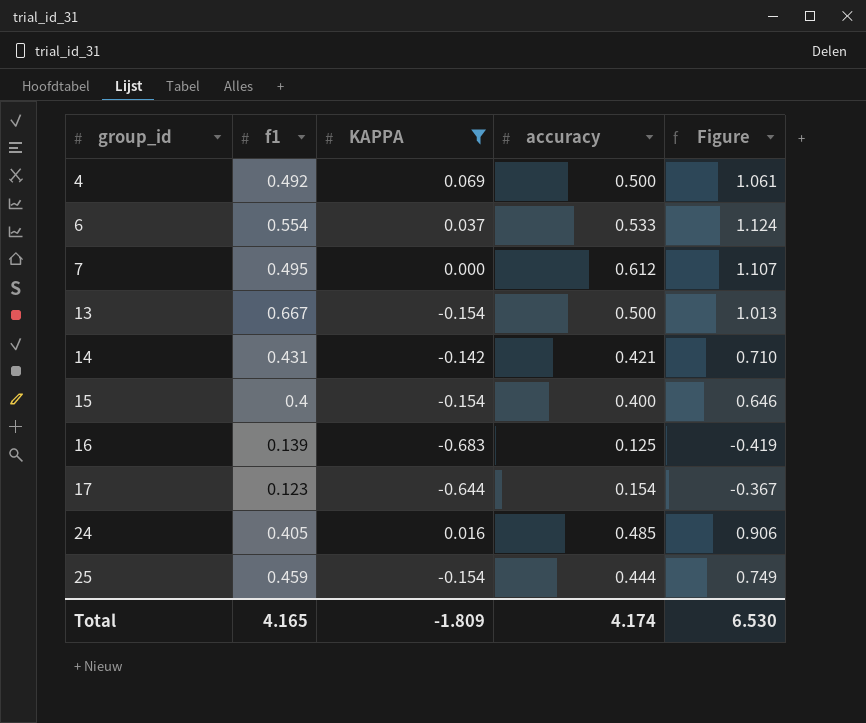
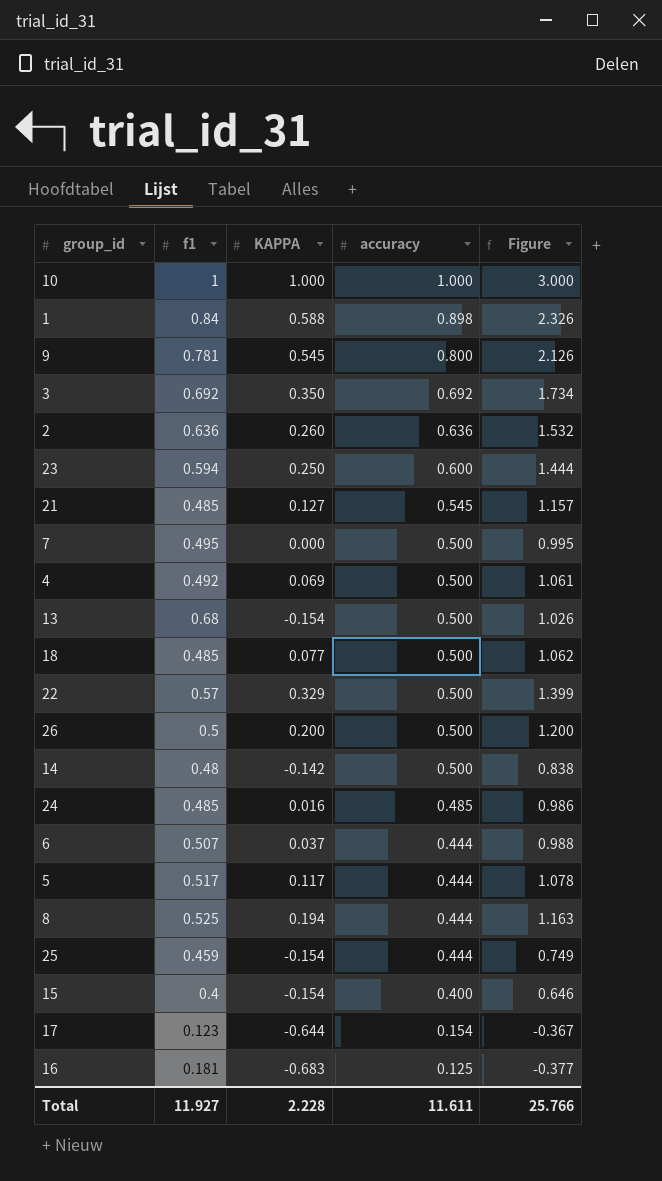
filter: KAPPA <= 0.069 -> none
row order: group_id ascending -> accuracy descending
7 | accuracy: 0.612 -> 0.500
7 | Figure: 1.107 -> 0.995
13 | f1: 0.667 -> 0.68
13 | Figure: 1.013 -> 1.026
14 | f1: 0.431 -> 0.48
14 | accuracy: 0.421 -> 0.500
14 | Figure: 0.710 -> 0.838
24 | f1: 0.405 -> 0.485
24 | Figure: 0.906 -> 0.986
6 | f1: 0.554 -> 0.507
6 | accuracy: 0.533 -> 0.444
6 | Figure: 1.124 -> 0.988
16 | f1: 0.139 -> 0.181
16 | Figure: -0.419 -> -0.377
Total | f1: 4.165 -> 11.927
Total | KAPPA: -1.809 -> 2.228
Total | accuracy: 4.174 -> 11.611
Total | Figure: 6.530 -> 25.766

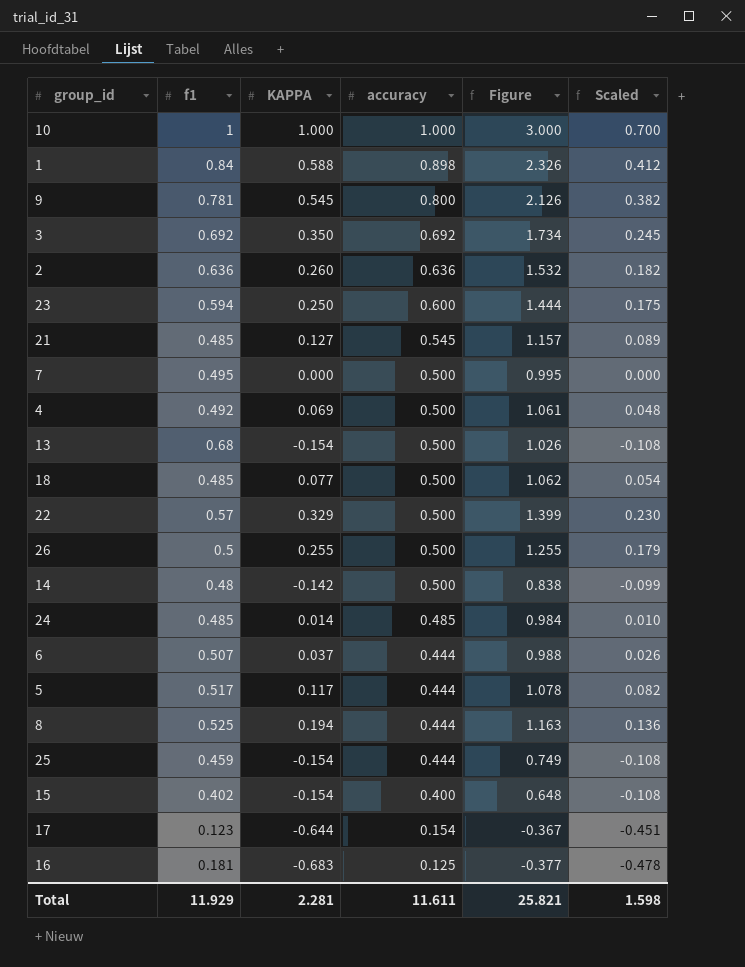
column Scaled | formula: none -> [KAPPA] * 0.7
26 | KAPPA: 0.200 -> 0.255
26 | Figure: 1.200 -> 1.255
24 | KAPPA: 0.016 -> 0.014
24 | Figure: 0.986 -> 0.984
15 | f1: 0.4 -> 0.402
15 | Figure: 0.646 -> 0.648
Total | f1: 11.927 -> 11.929
Total | KAPPA: 2.228 -> 2.281
Total | Figure: 25.766 -> 25.821

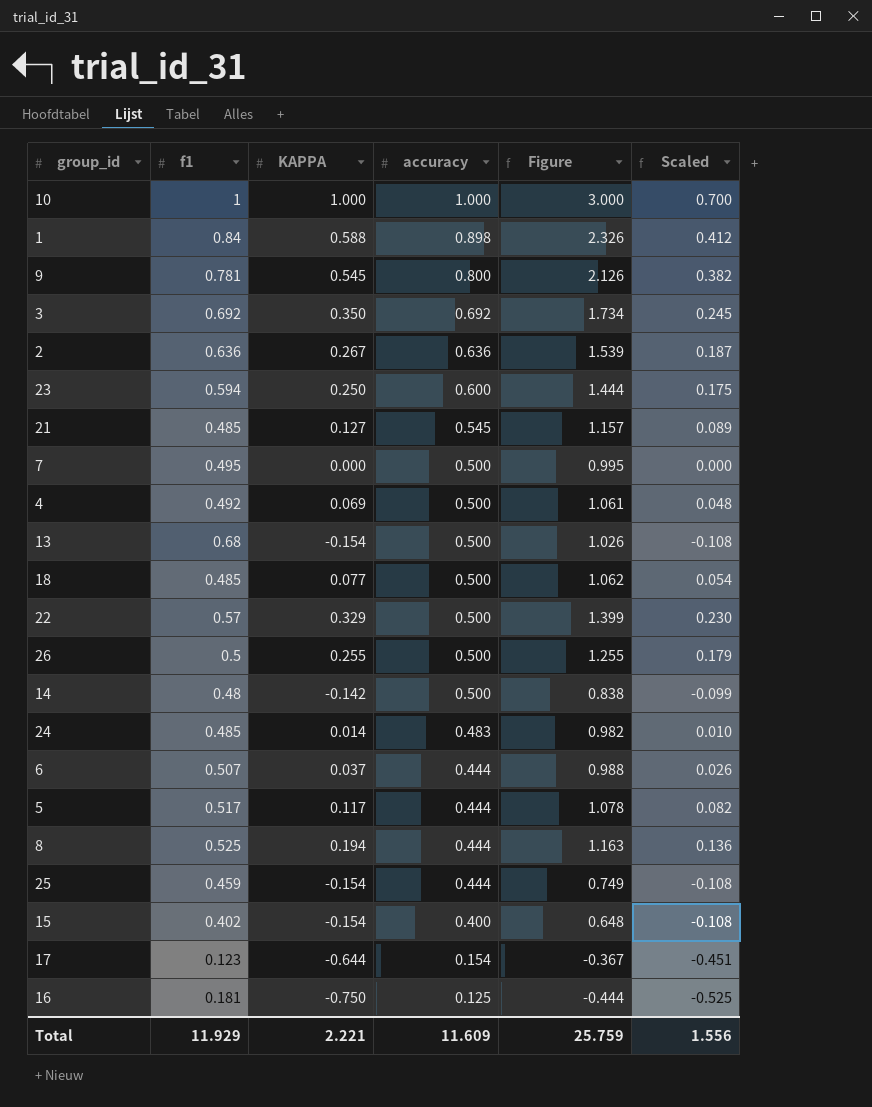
2 | KAPPA: 0.260 -> 0.267
2 | Figure: 1.532 -> 1.539
2 | Scaled: 0.182 -> 0.187
24 | accuracy: 0.485 -> 0.483
24 | Figure: 0.984 -> 0.982
16 | KAPPA: -0.683 -> -0.750
16 | Figure: -0.377 -> -0.444
16 | Scaled: -0.478 -> -0.525
Total | KAPPA: 2.281 -> 2.221
Total | accuracy: 11.611 -> 11.609
Total | Figure: 25.821 -> 25.759
Total | Scaled: 1.598 -> 1.556

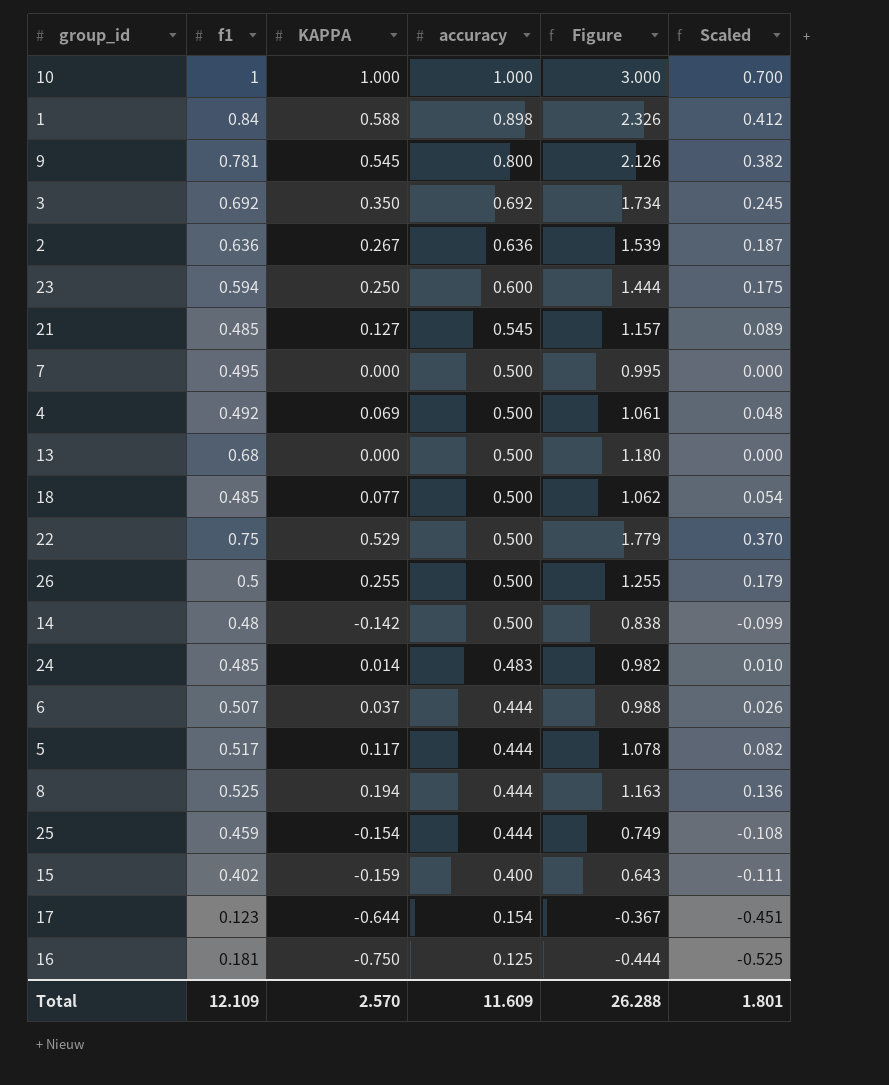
13 | KAPPA: -0.154 -> 0.000
13 | Figure: 1.026 -> 1.180
13 | Scaled: -0.108 -> 0.000
22 | f1: 0.57 -> 0.75
22 | KAPPA: 0.329 -> 0.529
22 | Figure: 1.399 -> 1.779
22 | Scaled: 0.230 -> 0.370
15 | KAPPA: -0.154 -> -0.159
15 | Figure: 0.648 -> 0.643
15 | Scaled: -0.108 -> -0.111
Total | f1: 11.929 -> 12.109
Total | KAPPA: 2.221 -> 2.570
Total | Figure: 25.759 -> 26.288
Total | Scaled: 1.556 -> 1.801

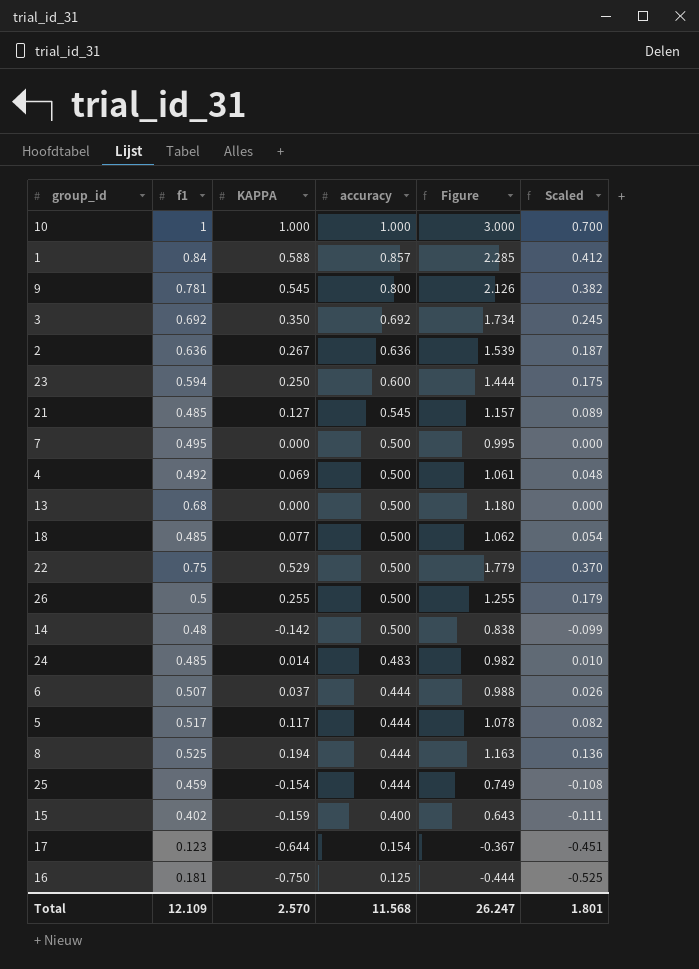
1 | accuracy: 0.898 -> 0.857
1 | Figure: 2.326 -> 2.285
Total | accuracy: 11.609 -> 11.568
Total | Figure: 26.288 -> 26.247

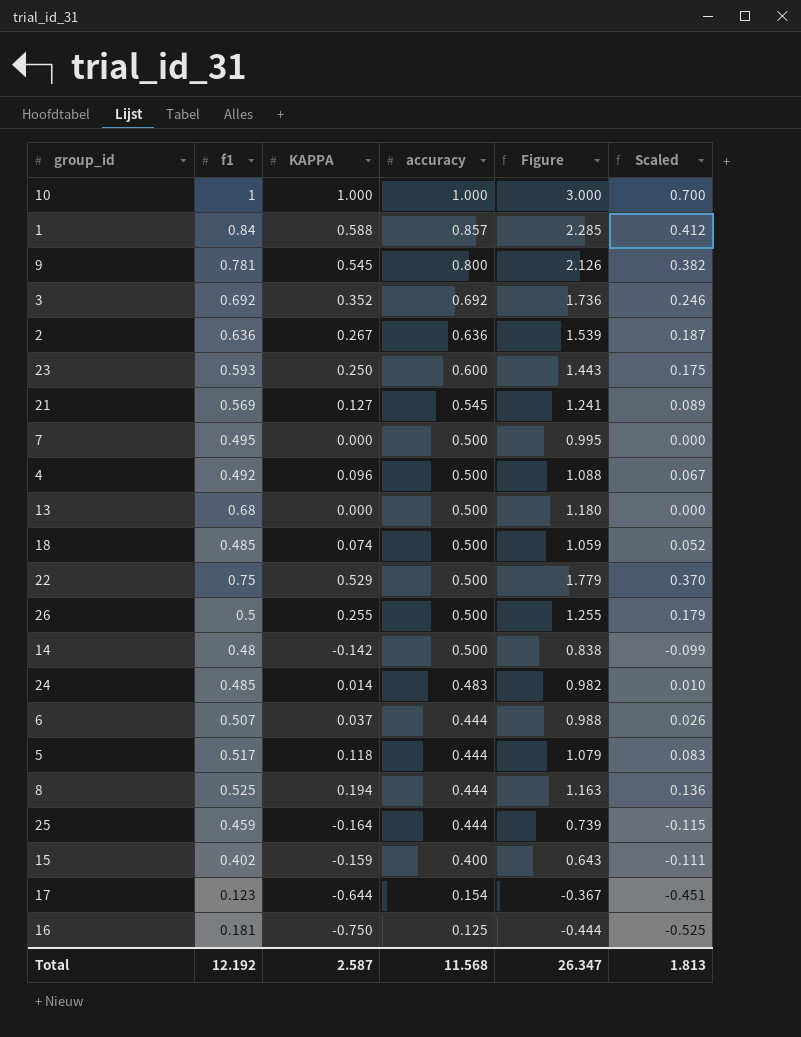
3 | KAPPA: 0.350 -> 0.352
3 | Figure: 1.734 -> 1.736
3 | Scaled: 0.245 -> 0.246
23 | f1: 0.594 -> 0.593
23 | Figure: 1.444 -> 1.443
21 | f1: 0.485 -> 0.569
21 | Figure: 1.157 -> 1.241
4 | KAPPA: 0.069 -> 0.096
4 | Figure: 1.061 -> 1.088
4 | Scaled: 0.048 -> 0.067
18 | KAPPA: 0.077 -> 0.074
18 | Figure: 1.062 -> 1.059
18 | Scaled: 0.054 -> 0.052
5 | KAPPA: 0.117 -> 0.118
5 | Figure: 1.078 -> 1.079
5 | Scaled: 0.082 -> 0.083
25 | KAPPA: -0.154 -> -0.164
25 | Figure: 0.749 -> 0.739
25 | Scaled: -0.108 -> -0.115
Total | f1: 12.109 -> 12.192
Total | KAPPA: 2.570 -> 2.587
Total | Figure: 26.247 -> 26.347
Total | Scaled: 1.801 -> 1.813

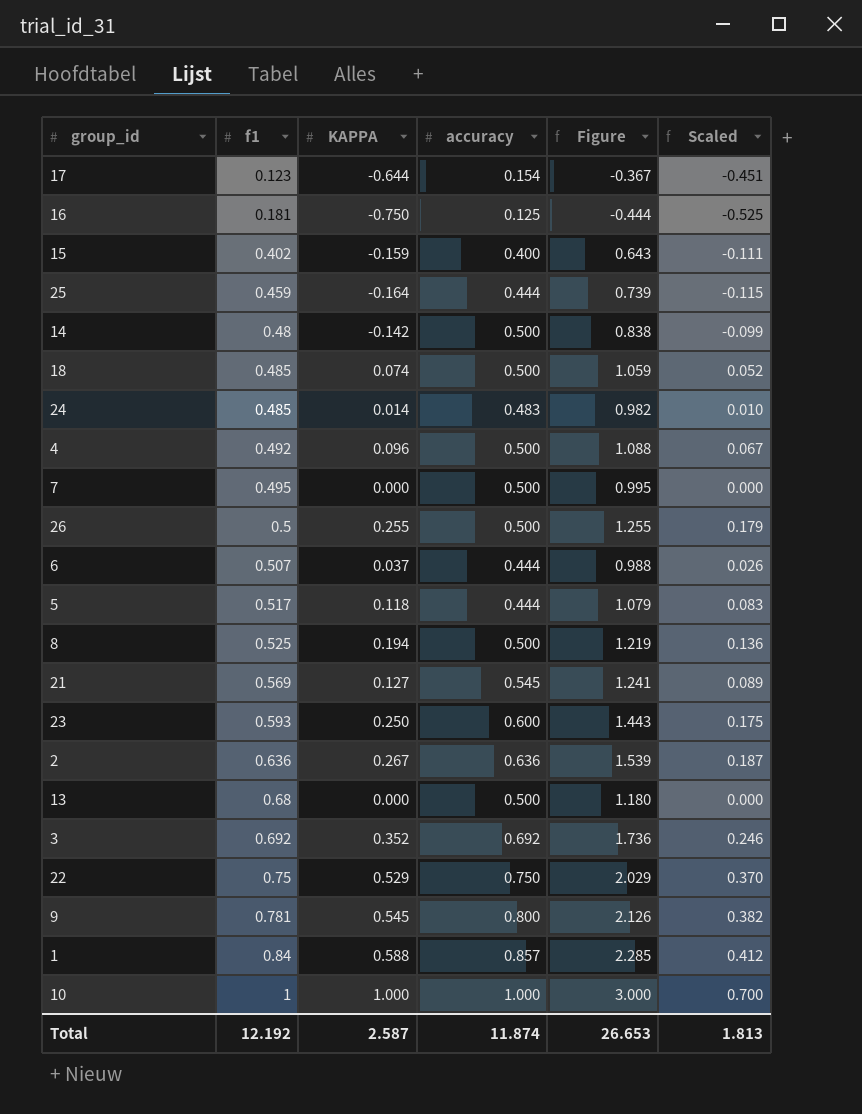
row order: accuracy descending -> f1 ascending
8 | accuracy: 0.444 -> 0.500
8 | Figure: 1.163 -> 1.219
22 | accuracy: 0.500 -> 0.750
22 | Figure: 1.779 -> 2.029
Total | accuracy: 11.568 -> 11.874
Total | Figure: 26.347 -> 26.653

